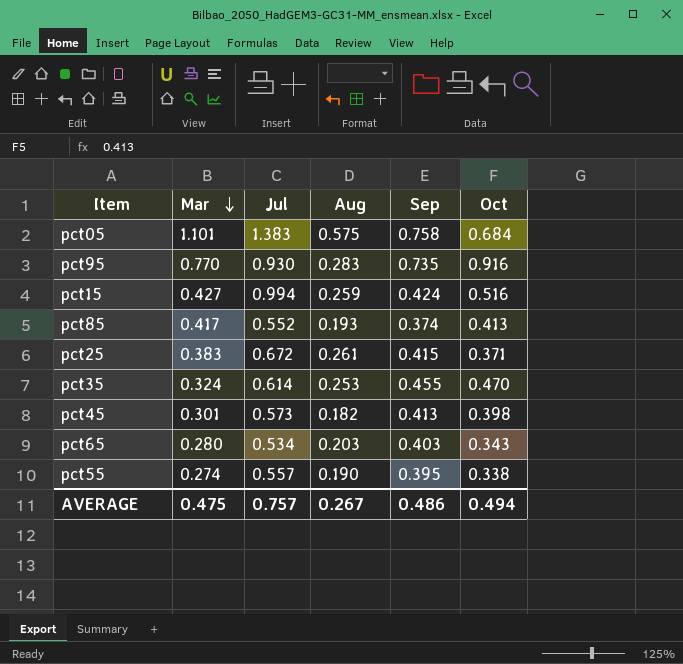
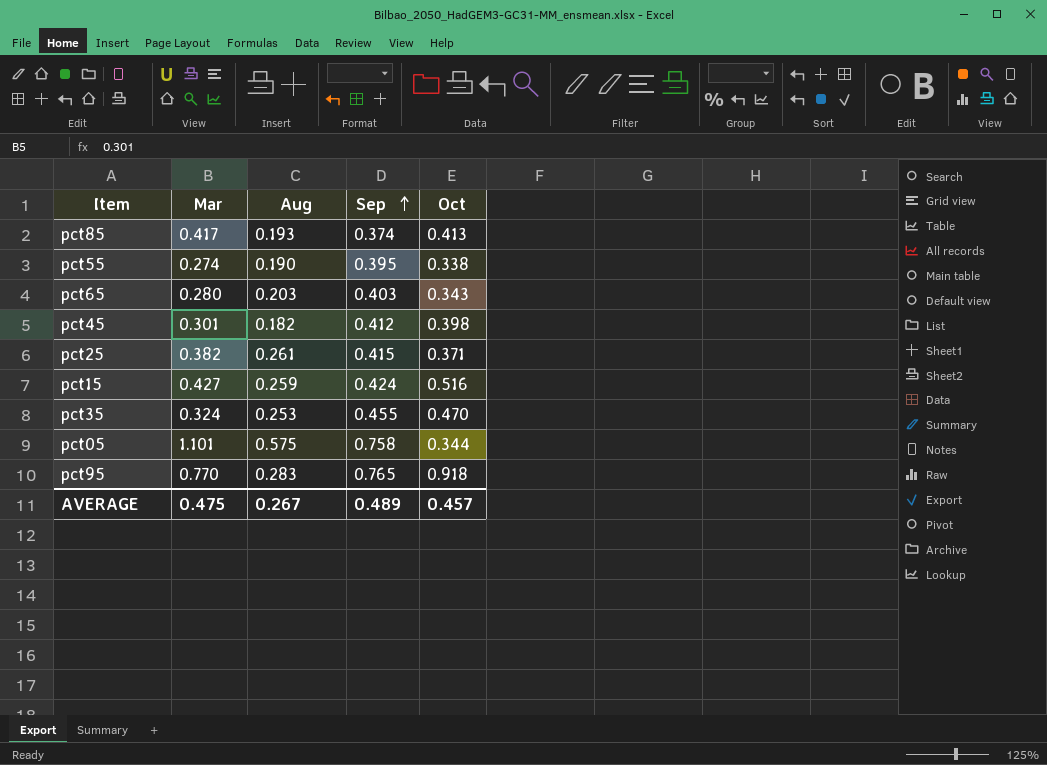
row order: Mar descending -> Sep ascending
column Jul | position: 3 -> none
pct45 | Sep: 0.413 -> 0.412
pct25 | Mar: 0.383 -> 0.382
pct05 | Oct: 0.684 -> 0.344
pct95 | Sep: 0.735 -> 0.765
pct95 | Oct: 0.916 -> 0.918
AVERAGE | Sep: 0.486 -> 0.489
AVERAGE | Oct: 0.494 -> 0.457

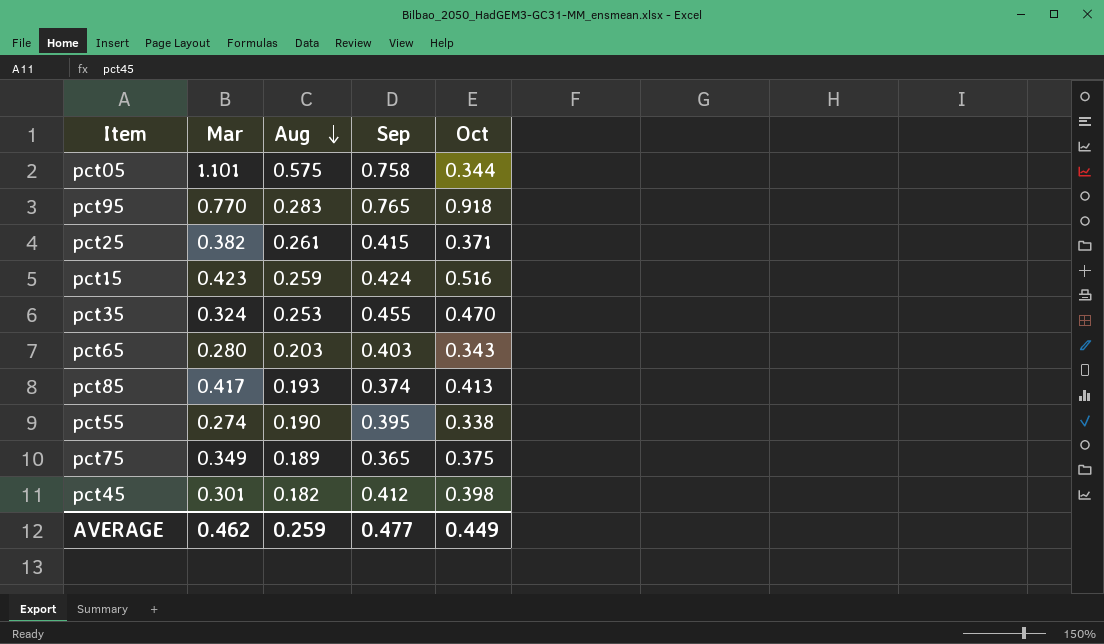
row order: Sep ascending -> Aug descending
pct15 | Mar: 0.427 -> 0.423
row pct75: none -> 0.349 | 0.189 | 0.365 | 0.375
AVERAGE | Mar: 0.475 -> 0.462
AVERAGE | Aug: 0.267 -> 0.259
AVERAGE | Sep: 0.489 -> 0.477
AVERAGE | Oct: 0.457 -> 0.449

